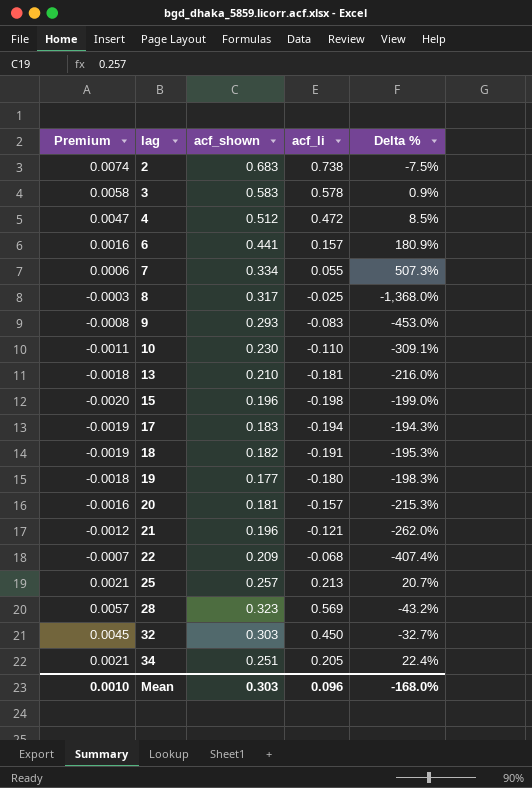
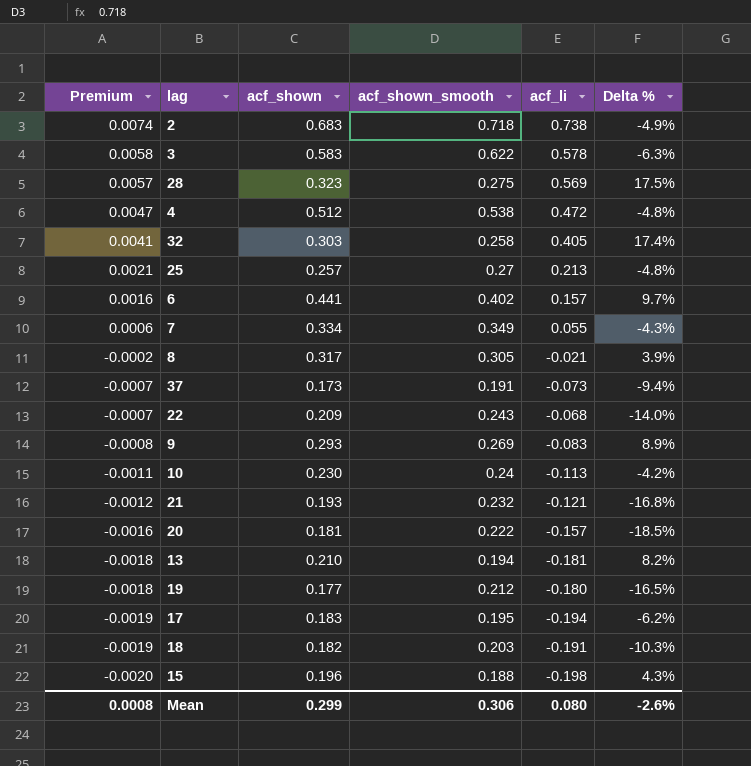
row order: lag ascending -> Premium descending
column acf_shown_smooth | position: none -> 4
column Delta % | formula: ([acf_shown] - [acf_li]) / [acf_li] -> ([acf_shown] - [acf_shown_smooth]) / [acf_shown_smooth]
row 34: 0.0021 | 0.251 | 0.205 | 22.4% -> none
32 | Premium: 0.0045 -> 0.0041
32 | acf_li: 0.450 -> 0.405
8 | Premium: -0.0003 -> -0.0002
8 | acf_li: -0.025 -> -0.021
row 37: none -> -0.0007 | 0.173 | 0.191 | -0.073 | -9.4%
10 | acf_li: -0.110 -> -0.113
21 | acf_shown: 0.196 -> 0.193
Mean | Premium: 0.0010 -> 0.0008
Mean | acf_shown: 0.303 -> 0.299
Mean | acf_li: 0.096 -> 0.080
Mean | Delta %: -168.0% -> -2.6%

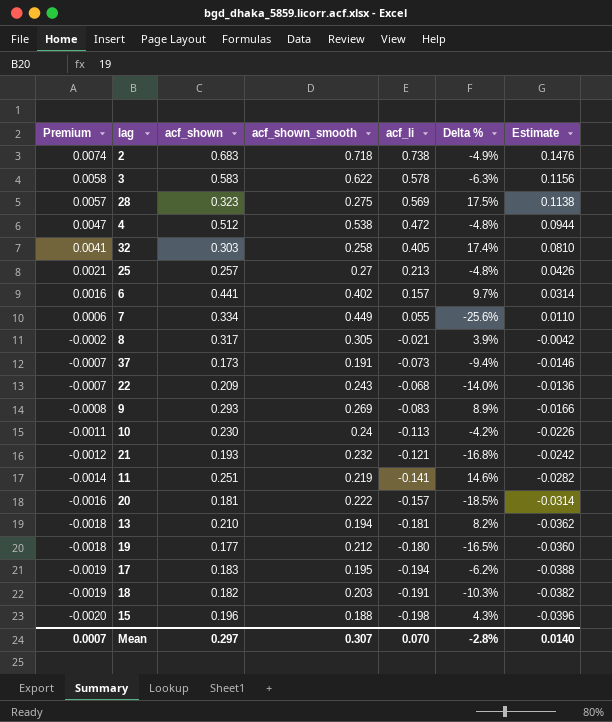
column Estimate | formula: none -> [acf_li] * 0.2
7 | acf_shown_smooth: 0.349 -> 0.449
7 | Delta %: -4.3% -> -25.6%
row 11: none -> -0.0014 | 0.251 | 0.219 | -0.141 | 14.6% | -0.0282
Mean | Premium: 0.0008 -> 0.0007
Mean | acf_shown: 0.299 -> 0.297
Mean | acf_shown_smooth: 0.306 -> 0.307
Mean | acf_li: 0.080 -> 0.070
Mean | Delta %: -2.6% -> -2.8%

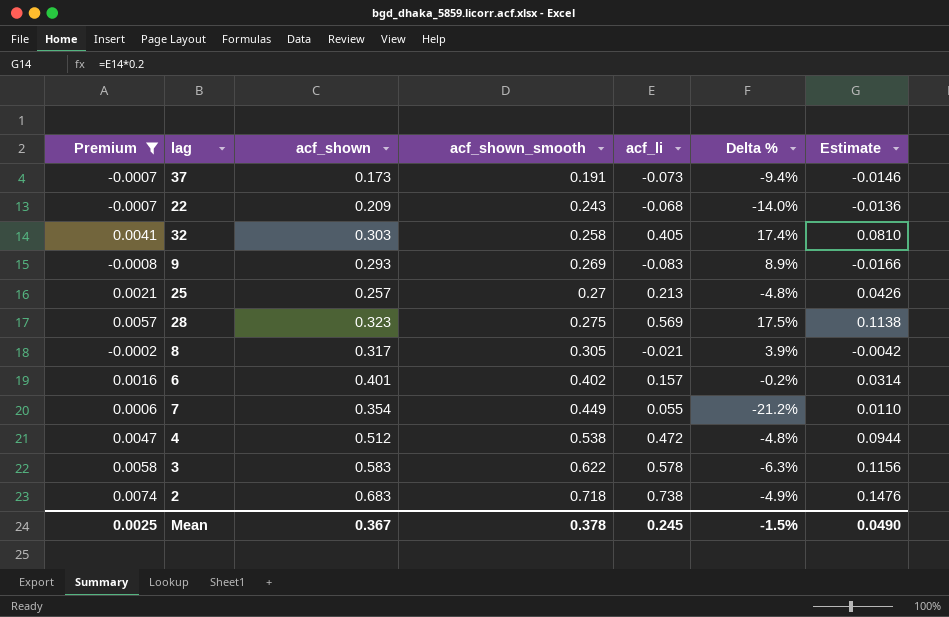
filter: none -> Premium >= -0.0008
row order: Premium descending -> acf_shown_smooth ascending
6 | acf_shown: 0.441 -> 0.401
6 | Delta %: 9.7% -> -0.2%
7 | acf_shown: 0.334 -> 0.354
7 | Delta %: -25.6% -> -21.2%
Mean | Premium: 0.0007 -> 0.0025
Mean | acf_shown: 0.297 -> 0.367
Mean | acf_shown_smooth: 0.307 -> 0.378
Mean | acf_li: 0.070 -> 0.245
Mean | Delta %: -2.8% -> -1.5%
Mean | Estimate: 0.0140 -> 0.0490

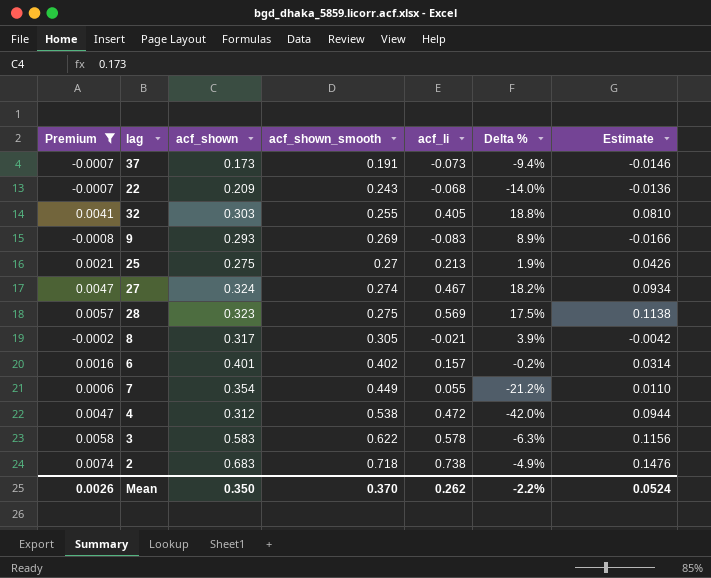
32 | acf_shown_smooth: 0.258 -> 0.255
32 | Delta %: 17.4% -> 18.8%
25 | acf_shown: 0.257 -> 0.275
25 | Delta %: -4.8% -> 1.9%
row 27: none -> 0.0047 | 0.324 | 0.274 | 0.467 | 18.2% | 0.0934
4 | acf_shown: 0.512 -> 0.312
4 | Delta %: -4.8% -> -42.0%
Mean | Premium: 0.0025 -> 0.0026
Mean | acf_shown: 0.367 -> 0.350
Mean | acf_shown_smooth: 0.378 -> 0.370
Mean | acf_li: 0.245 -> 0.262
Mean | Delta %: -1.5% -> -2.2%
Mean | Estimate: 0.0490 -> 0.0524

